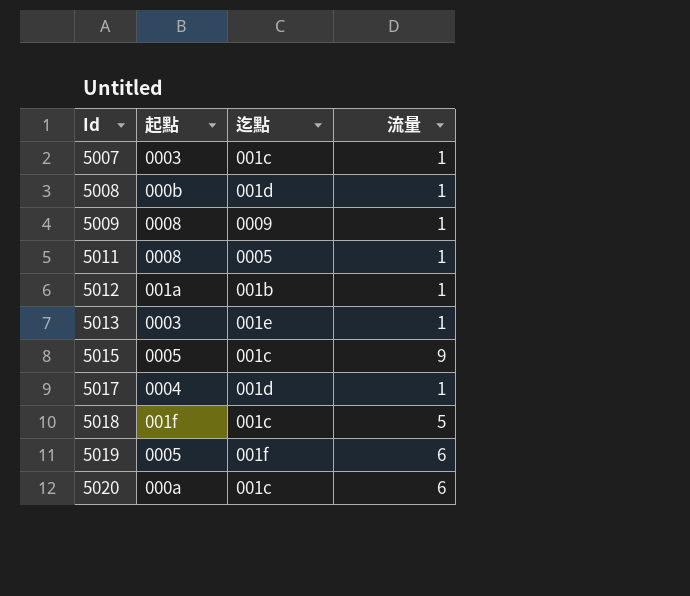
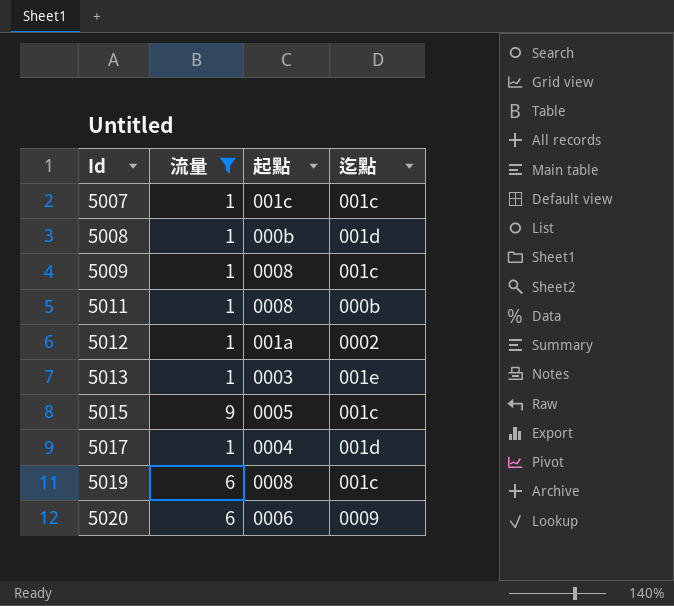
filter: none -> 流量 != 5
column 流量 | position: 4 -> 2
5007 | 起點: 0003 -> 001c
5009 | 迄點: 0009 -> 001c
5011 | 迄點: 0005 -> 000b
5012 | 迄點: 001b -> 0002
5019 | 起點: 0005 -> 0008
5019 | 迄點: 001f -> 001c
5020 | 起點: 000a -> 0006
5020 | 迄點: 001c -> 0009

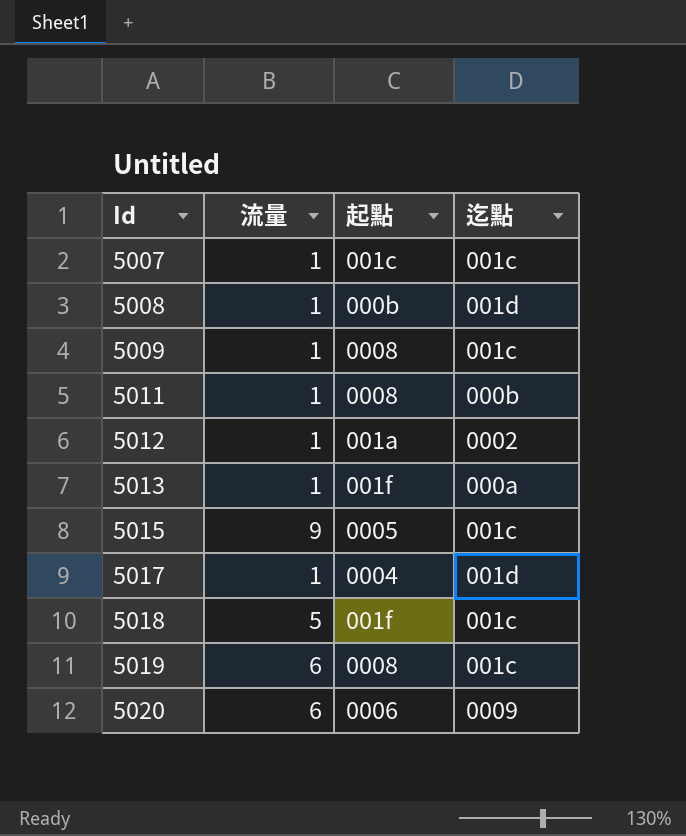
filter: 流量 != 5 -> none
5013 | 起點: 0003 -> 001f
5013 | 迄點: 001e -> 000a

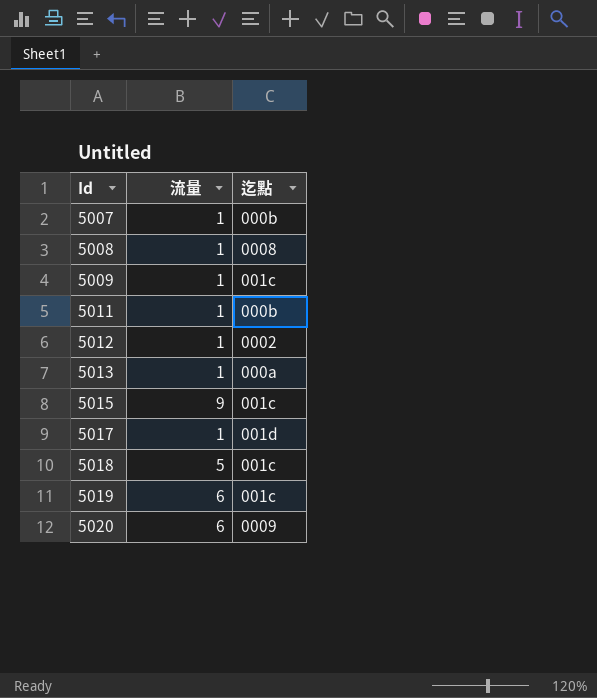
column 起點 | position: 3 -> none
5007 | 迄點: 001c -> 000b
5008 | 迄點: 001d -> 0008

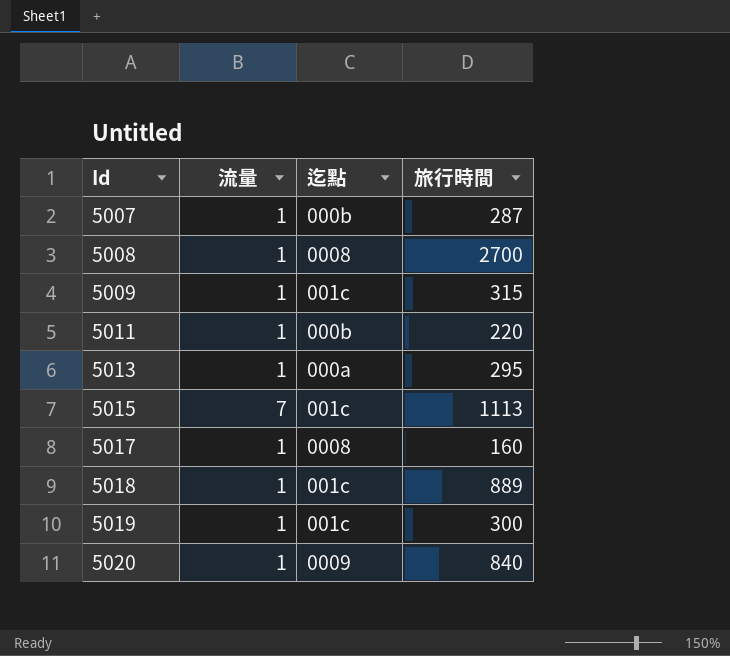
column 旅行時間 | position: none -> 4
row 5012: 1 | 0002 -> none
5015 | 流量: 9 -> 7
5017 | 迄點: 001d -> 0008
5018 | 流量: 5 -> 1
5019 | 流量: 6 -> 1
5020 | 流量: 6 -> 1

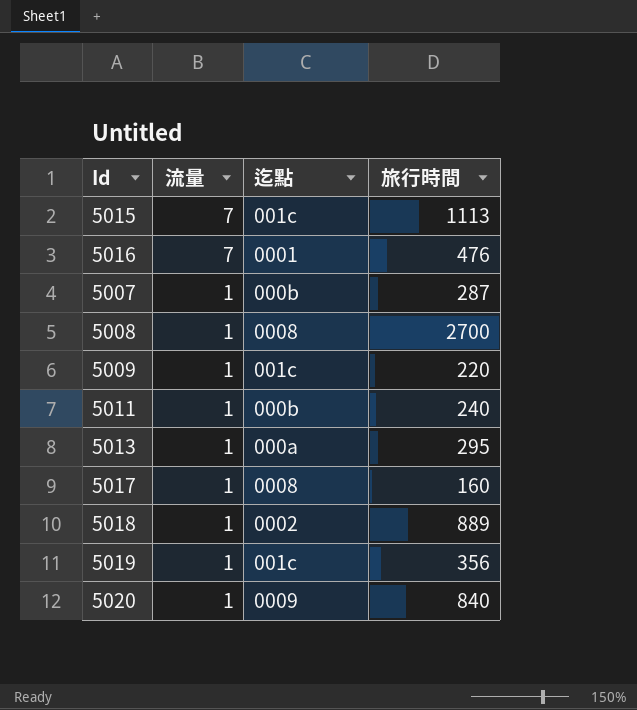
row order: Id ascending -> 流量 descending
row 5016: none -> 7 | 0001 | 476
5009 | 旅行時間: 315 -> 220
5011 | 旅行時間: 220 -> 240
5018 | 迄點: 001c -> 0002
5019 | 旅行時間: 300 -> 356

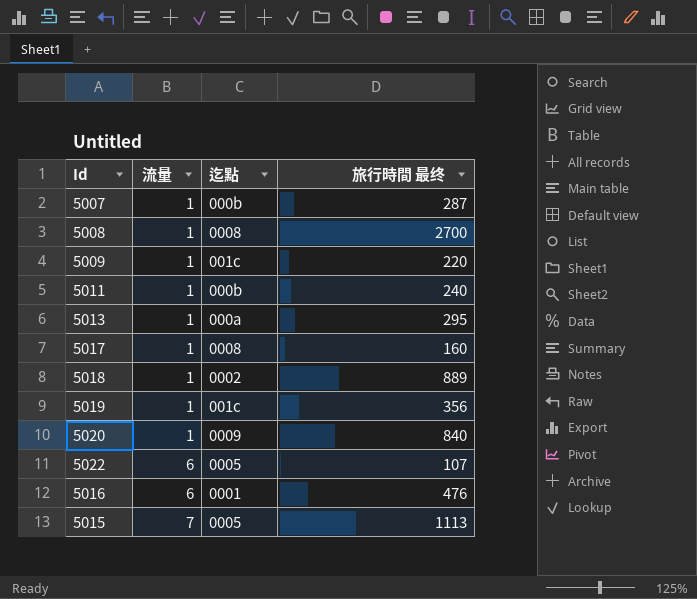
row order: 流量 descending -> 流量 ascending
column name: 旅行時間 -> 旅行時間 最终
row 5022: none -> 6 | 0005 | 107
5016 | 流量: 7 -> 6
5015 | 迄點: 001c -> 0005

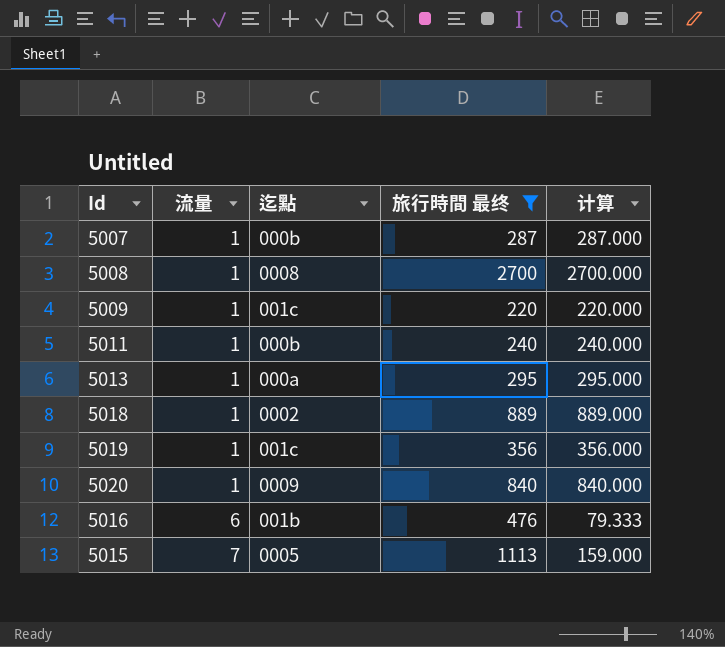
filter: none -> 旅行時間 最终 >= 220
column 计算 | formula: none -> [旅行時間 最终] / [流量]
5016 | 迄點: 0001 -> 001b

